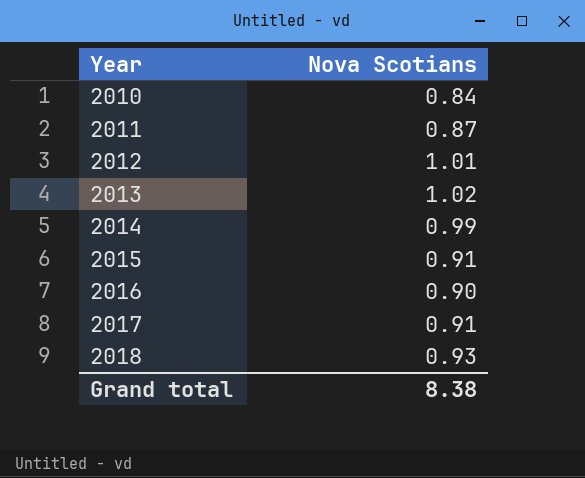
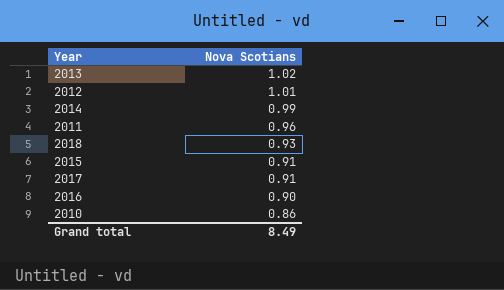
row order: Year ascending -> Nova Scotians descending
2011 | Nova Scotians: 0.87 -> 0.96
2010 | Nova Scotians: 0.84 -> 0.86
Grand total | Nova Scotians: 8.38 -> 8.49

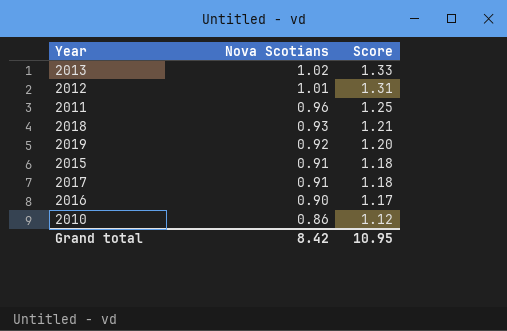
column Score | formula: none -> [Nova Scotians] * 1.3
row 2014: 0.99 -> none
row 2019: none -> 0.92 | 1.20
Grand total | Nova Scotians: 8.49 -> 8.42

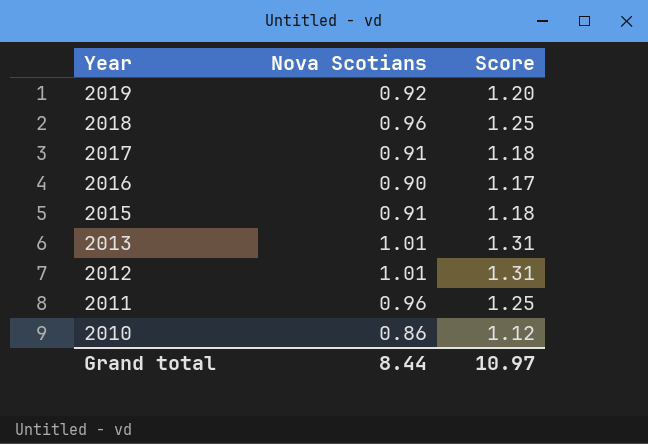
row order: Nova Scotians descending -> Year descending
2018 | Nova Scotians: 0.93 -> 0.96
2018 | Score: 1.21 -> 1.25
2013 | Nova Scotians: 1.02 -> 1.01
2013 | Score: 1.33 -> 1.31
Grand total | Nova Scotians: 8.42 -> 8.44
Grand total | Score: 10.95 -> 10.97

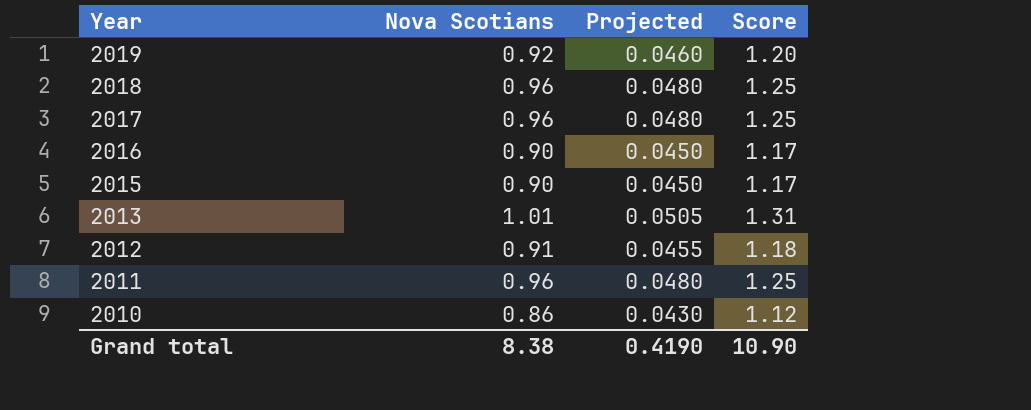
column Projected | formula: none -> [Nova Scotians] * 0.05
2017 | Nova Scotians: 0.91 -> 0.96
2017 | Score: 1.18 -> 1.25
2015 | Nova Scotians: 0.91 -> 0.90
2015 | Score: 1.18 -> 1.17
2012 | Nova Scotians: 1.01 -> 0.91
2012 | Score: 1.31 -> 1.18
Grand total | Nova Scotians: 8.44 -> 8.38
Grand total | Score: 10.97 -> 10.90

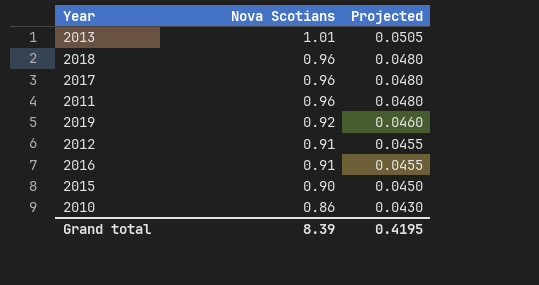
row order: Year descending -> Nova Scotians descending
column Score | formula: [Nova Scotians] * 1.3 -> none
2016 | Nova Scotians: 0.90 -> 0.91
2016 | Projected: 0.0450 -> 0.0455
Grand total | Nova Scotians: 8.38 -> 8.39
Grand total | Projected: 0.4190 -> 0.4195

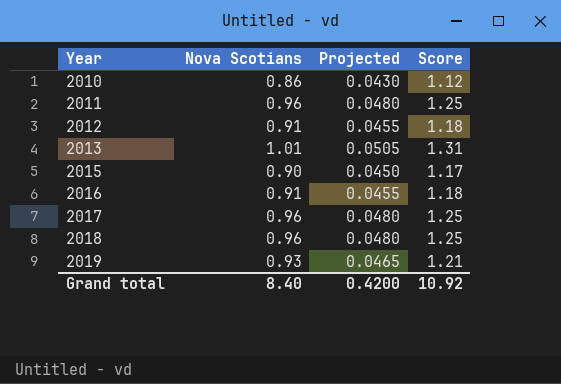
row order: Nova Scotians descending -> Year ascending
column Score | formula: none -> [Nova Scotians] * 1.3
2019 | Nova Scotians: 0.92 -> 0.93
2019 | Projected: 0.0460 -> 0.0465
Grand total | Nova Scotians: 8.39 -> 8.40
Grand total | Projected: 0.4195 -> 0.4200

